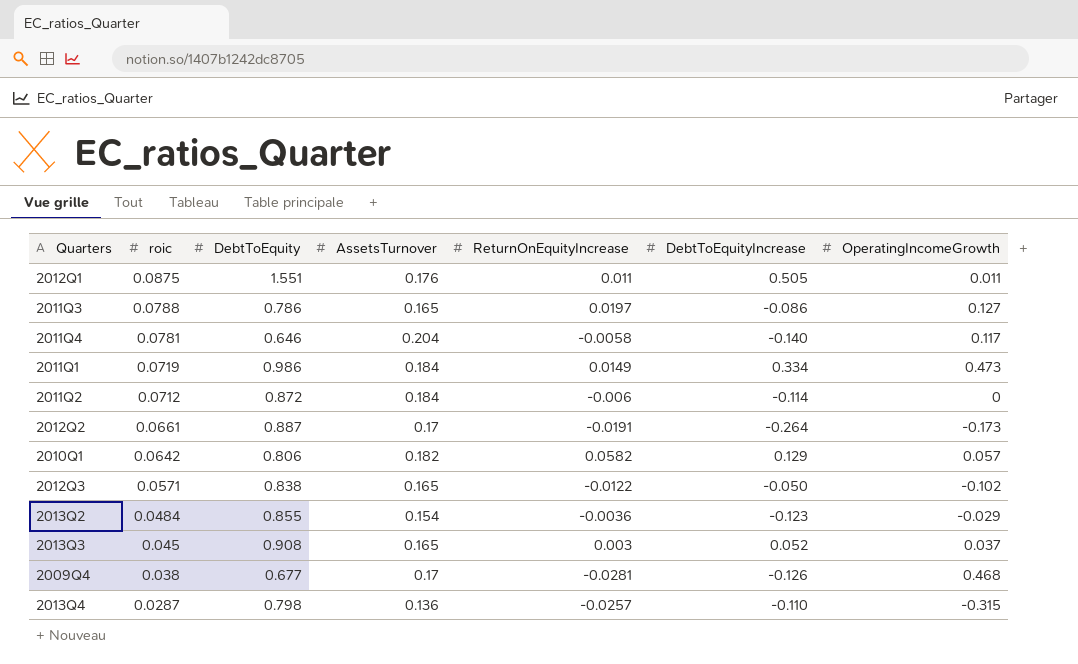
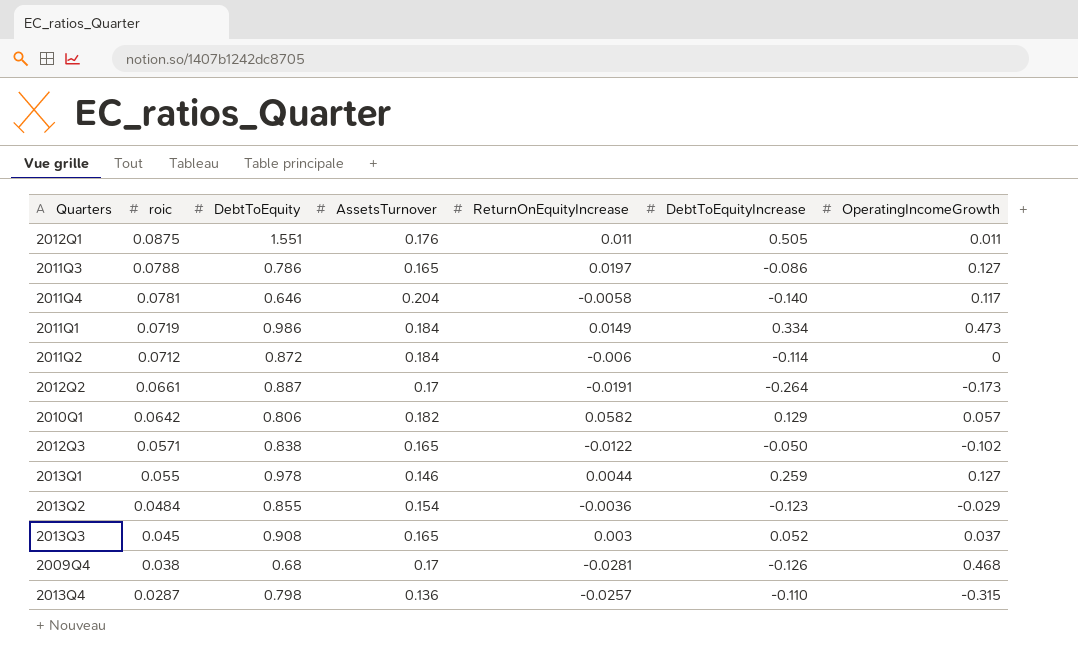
row 2013Q1: none -> 0.055 | 0.978 | 0.146 | 0.0044 | 0.259 | 0.127
2009Q4 | DebtToEquity: 0.677 -> 0.68

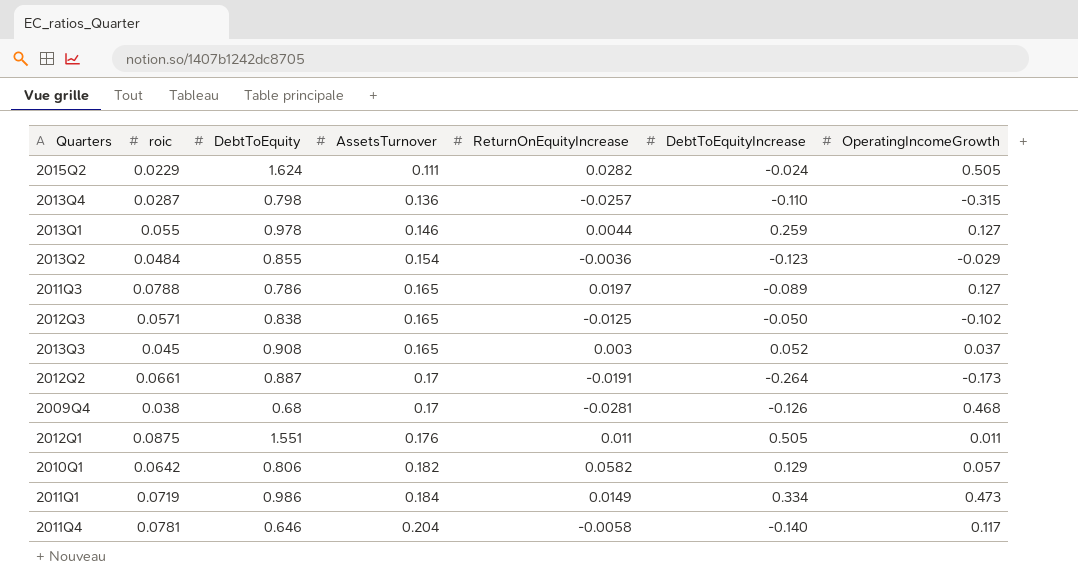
row order: roic descending -> AssetsTurnover ascending
row 2011Q2: 0.0712 | 0.872 | 0.184 | -0.006 | -0.114 | 0 -> none
row 2015Q2: none -> 0.0229 | 1.624 | 0.111 | 0.0282 | -0.024 | 0.505
2011Q3 | DebtToEquityIncrease: -0.086 -> -0.089
2012Q3 | ReturnOnEquityIncrease: -0.0122 -> -0.0125

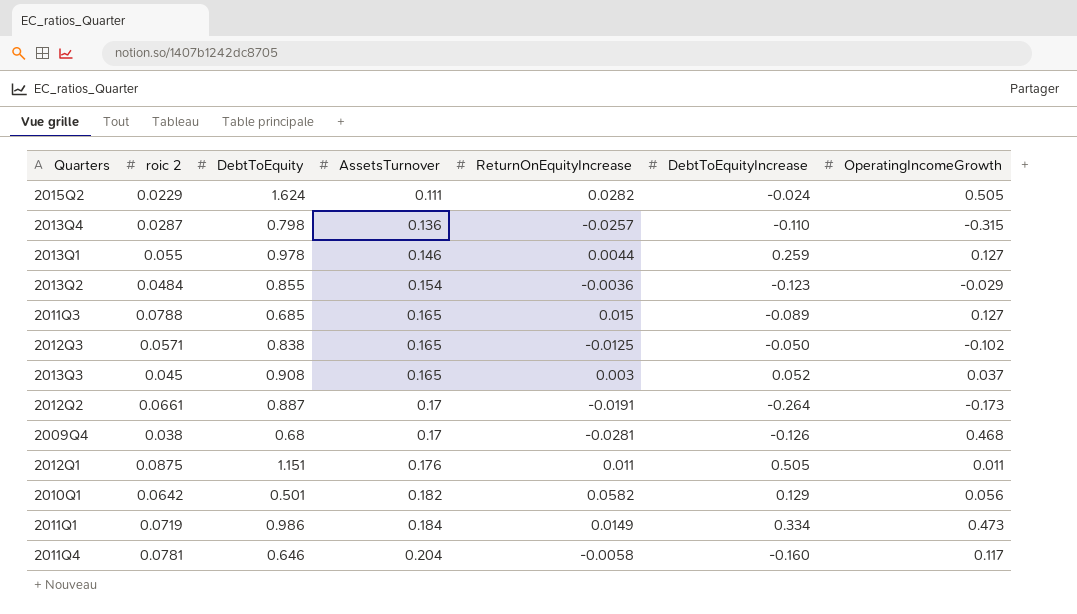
column name: roic -> roic 2
2011Q3 | DebtToEquity: 0.786 -> 0.685
2011Q3 | ReturnOnEquityIncrease: 0.0197 -> 0.015
2012Q1 | DebtToEquity: 1.551 -> 1.151
2010Q1 | DebtToEquity: 0.806 -> 0.501
2010Q1 | OperatingIncomeGrowth: 0.057 -> 0.056
2011Q4 | DebtToEquityIncrease: -0.140 -> -0.160

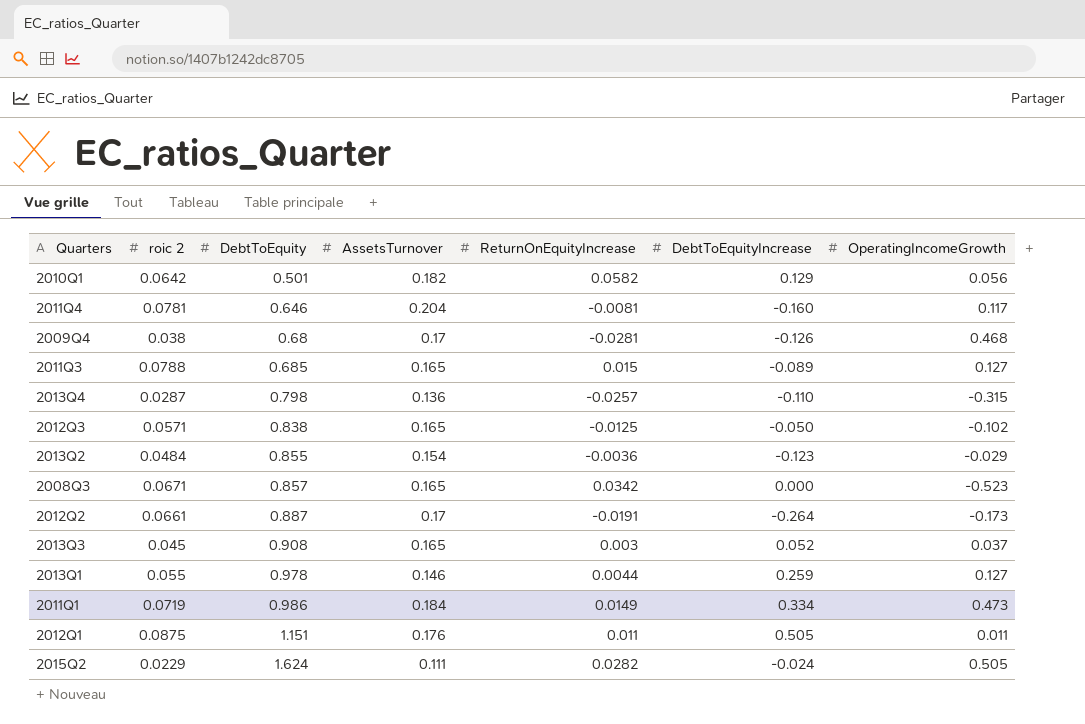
row order: AssetsTurnover ascending -> DebtToEquity ascending
2011Q4 | ReturnOnEquityIncrease: -0.0058 -> -0.0081
row 2008Q3: none -> 0.0671 | 0.857 | 0.165 | 0.0342 | 0.000 | -0.523

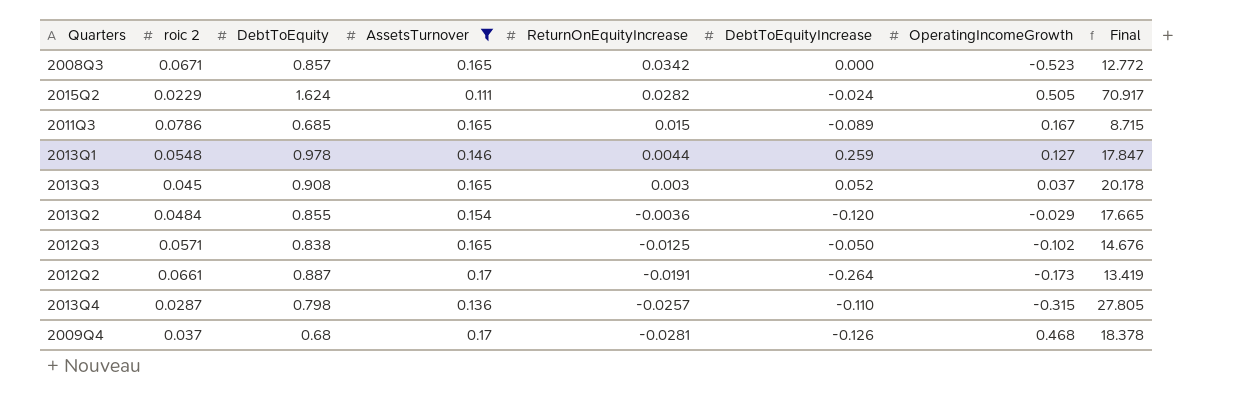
filter: none -> AssetsTurnover <= 0.17
row order: DebtToEquity ascending -> ReturnOnEquityIncrease descending
column Final | formula: none -> [DebtToEquity] / [roic 2]
2011Q3 | roic 2: 0.0788 -> 0.0786
2011Q3 | OperatingIncomeGrowth: 0.127 -> 0.167
2013Q1 | roic 2: 0.055 -> 0.0548
2013Q2 | DebtToEquityIncrease: -0.123 -> -0.120
2009Q4 | roic 2: 0.038 -> 0.037

